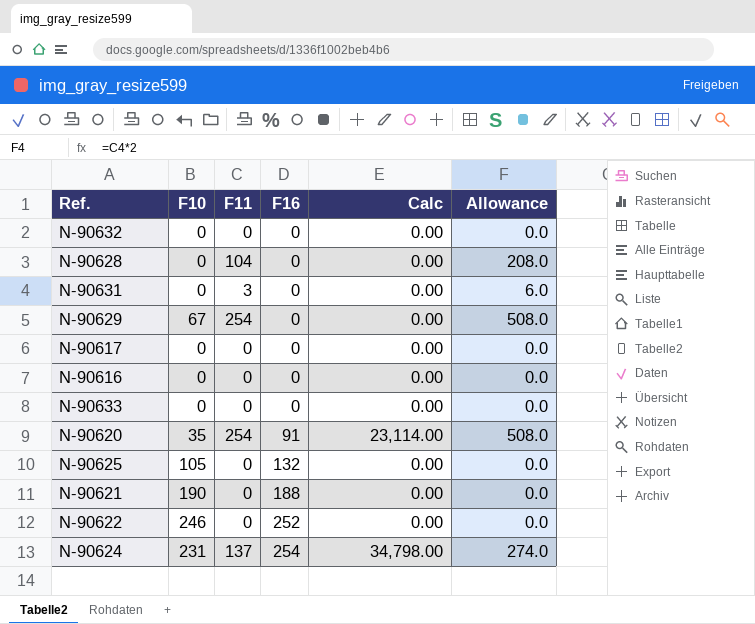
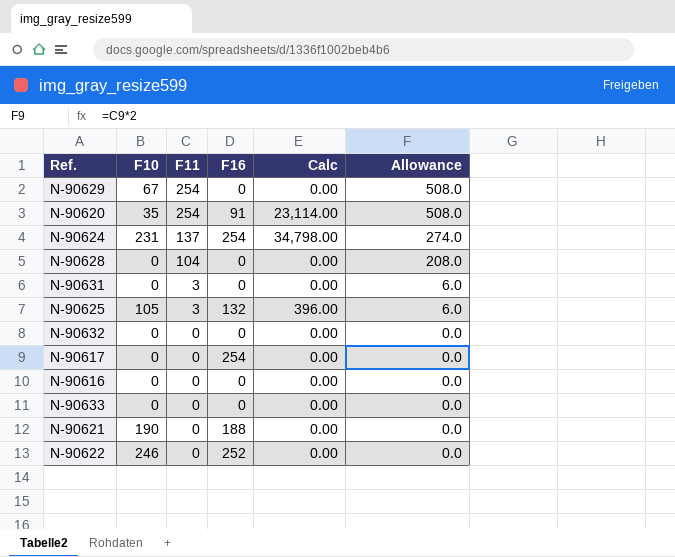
row order: F16 ascending -> F11 descending
N-90625 | F11: 0 -> 3
N-90625 | Calc: 0.00 -> 396.00
N-90625 | Allowance: 0.0 -> 6.0
N-90617 | F16: 0 -> 254

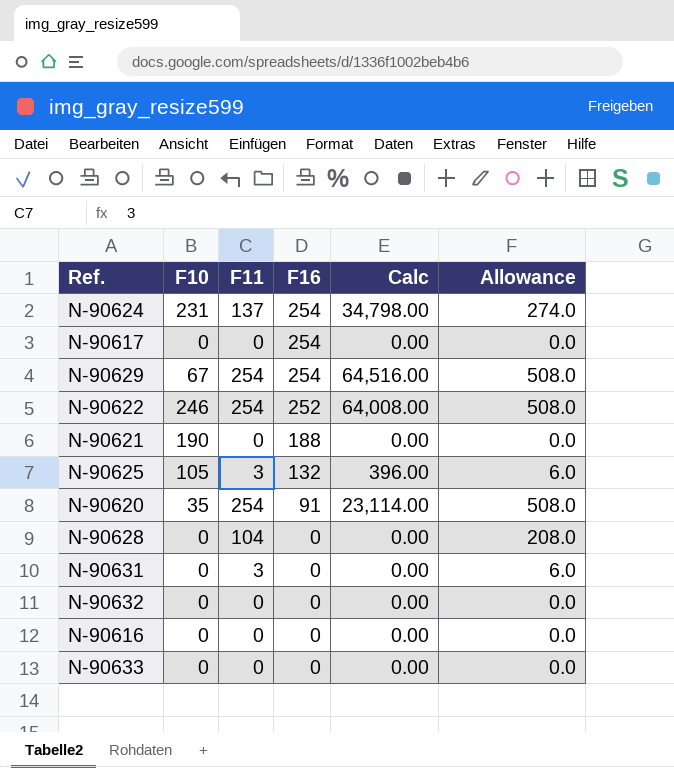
row order: F11 descending -> F16 descending
N-90629 | F16: 0 -> 254
N-90629 | Calc: 0.00 -> 64,516.00
N-90622 | F11: 0 -> 254
N-90622 | Calc: 0.00 -> 64,008.00
N-90622 | Allowance: 0.0 -> 508.0

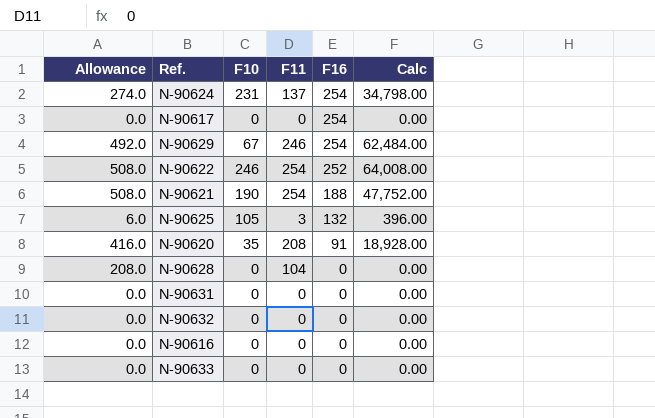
column Allowance | position: 6 -> 1
N-90629 | Allowance: 508.0 -> 492.0
N-90629 | F11: 254 -> 246
N-90629 | Calc: 64,516.00 -> 62,484.00
N-90621 | Allowance: 0.0 -> 508.0
N-90621 | F11: 0 -> 254
N-90621 | Calc: 0.00 -> 47,752.00
N-90620 | Allowance: 508.0 -> 416.0
N-90620 | F11: 254 -> 208
N-90620 | Calc: 23,114.00 -> 18,928.00
N-90631 | Allowance: 6.0 -> 0.0
N-90631 | F11: 3 -> 0

